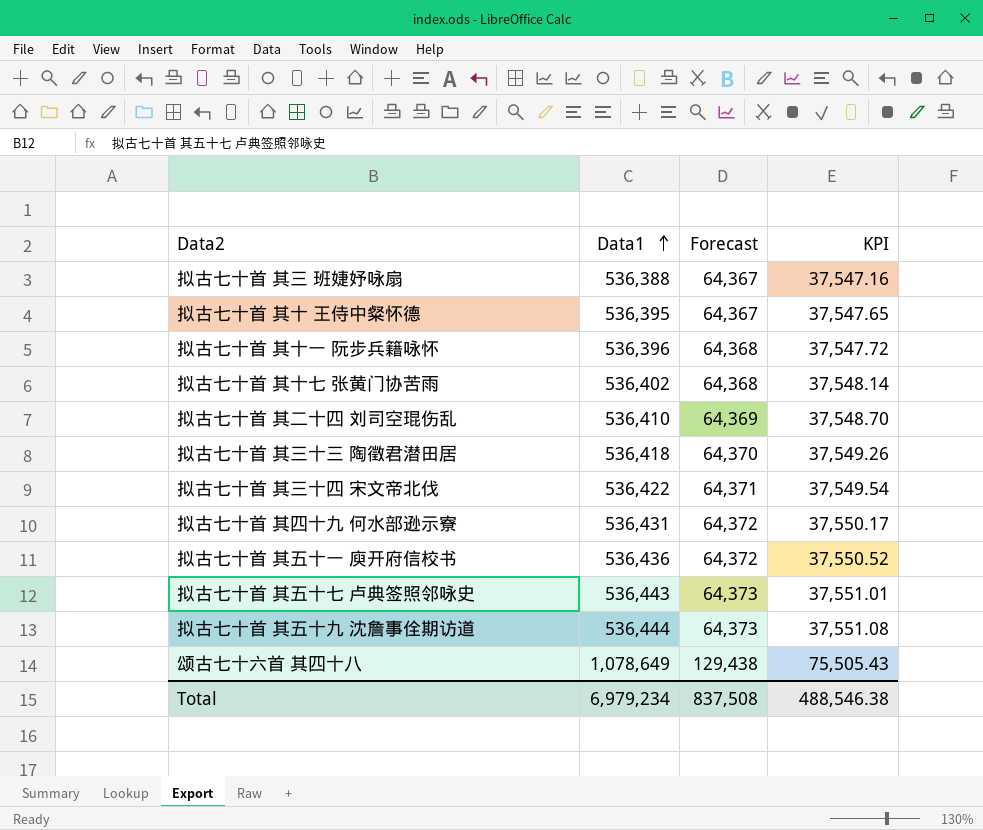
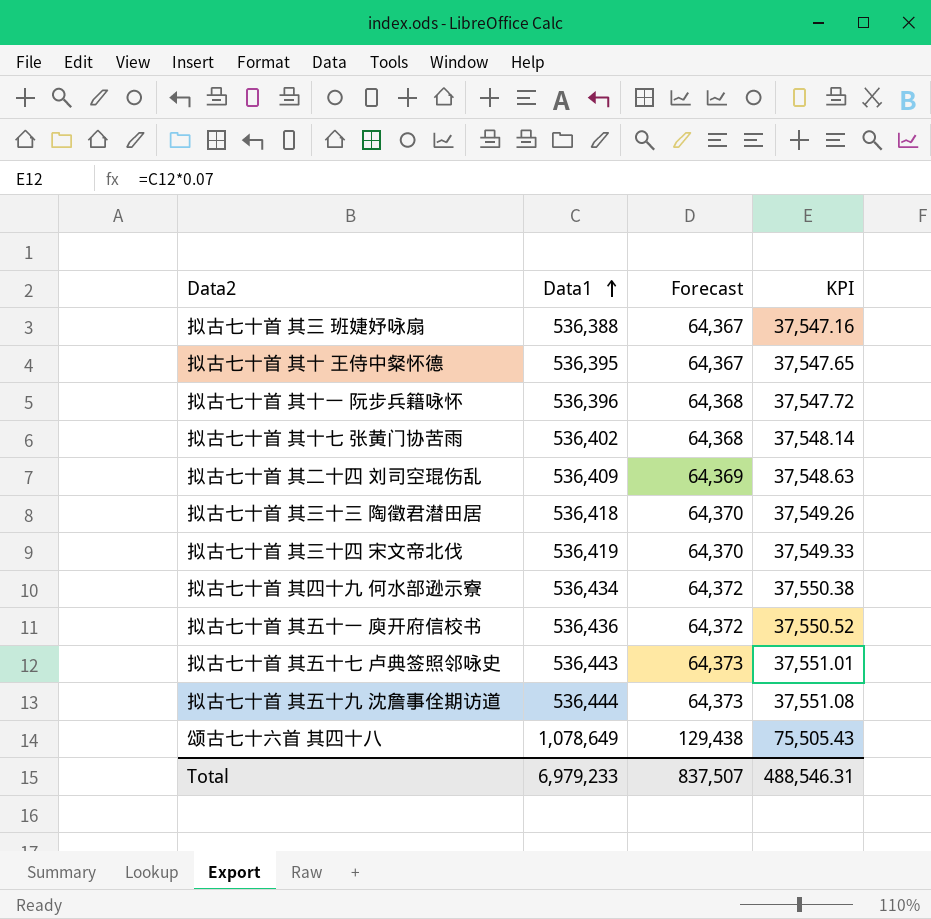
拟古七十首 其二十四 刘司空琨伤乱 | Data1: 536,410 -> 536,409
拟古七十首 其二十四 刘司空琨伤乱 | KPI: 37,548.70 -> 37,548.63
拟古七十首 其三十四 宋文帝北伐 | Data1: 536,422 -> 536,419
拟古七十首 其三十四 宋文帝北伐 | Forecast: 64,371 -> 64,370
拟古七十首 其三十四 宋文帝北伐 | KPI: 37,549.54 -> 37,549.33
拟古七十首 其四十九 何水部逊示寮 | Data1: 536,431 -> 536,434
拟古七十首 其四十九 何水部逊示寮 | KPI: 37,550.17 -> 37,550.38
Total | Data1: 6,979,234 -> 6,979,233
Total | Forecast: 837,508 -> 837,507
Total | KPI: 488,546.38 -> 488,546.31

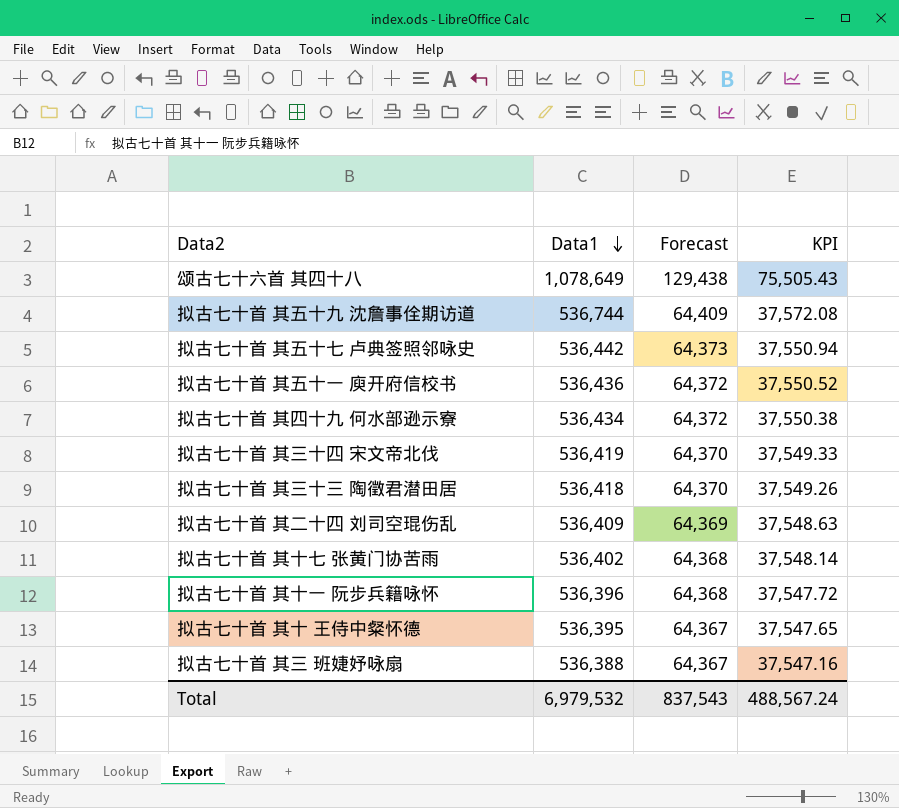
row order: Data1 ascending -> Data1 descending
拟古七十首 其五十九 沈詹事佺期访道 | Data1: 536,444 -> 536,744
拟古七十首 其五十九 沈詹事佺期访道 | Forecast: 64,373 -> 64,409
拟古七十首 其五十九 沈詹事佺期访道 | KPI: 37,551.08 -> 37,572.08
拟古七十首 其五十七 卢典签照邻咏史 | Data1: 536,443 -> 536,442
拟古七十首 其五十七 卢典签照邻咏史 | KPI: 37,551.01 -> 37,550.94
Total | Data1: 6,979,233 -> 6,979,532
Total | Forecast: 837,507 -> 837,543
Total | KPI: 488,546.31 -> 488,567.24

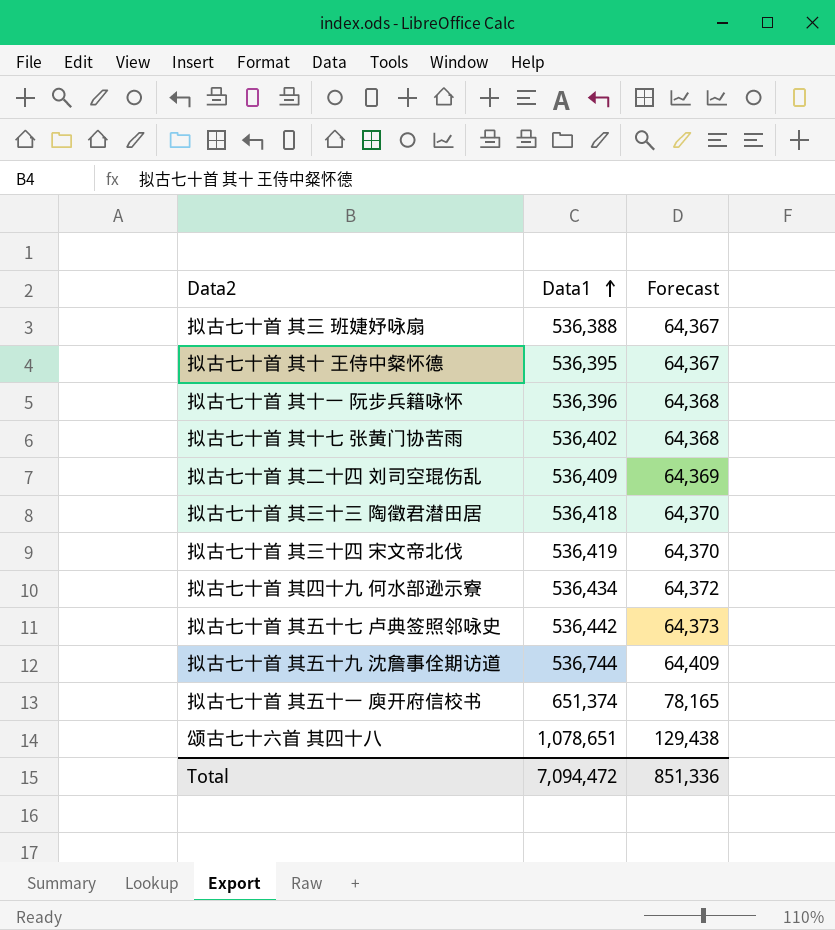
row order: Data1 descending -> Data1 ascending
column KPI | formula: [Data1] * 0.07 -> none
拟古七十首 其五十一 庾开府信校书 | Data1: 536,436 -> 651,374
拟古七十首 其五十一 庾开府信校书 | Forecast: 64,372 -> 78,165
颂古七十六首 其四十八 | Data1: 1,078,649 -> 1,078,651
Total | Data1: 6,979,532 -> 7,094,472
Total | Forecast: 837,543 -> 851,336

